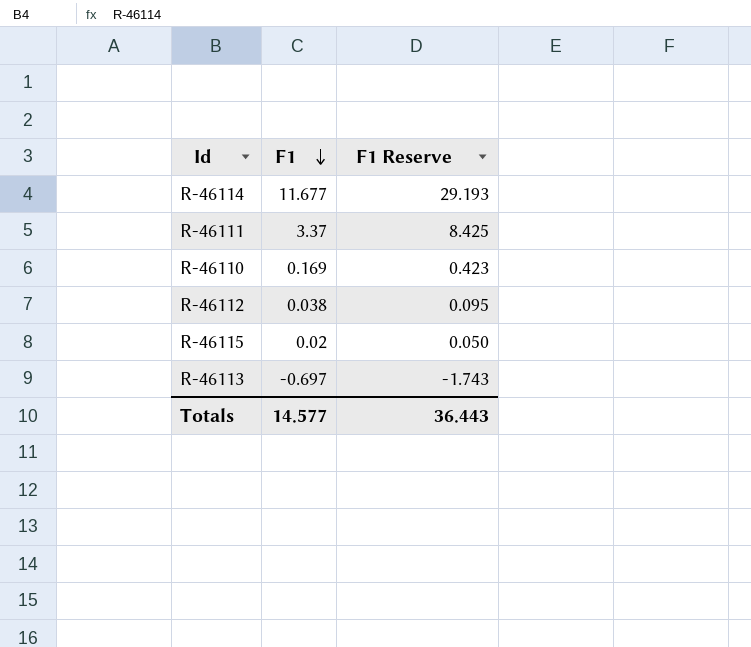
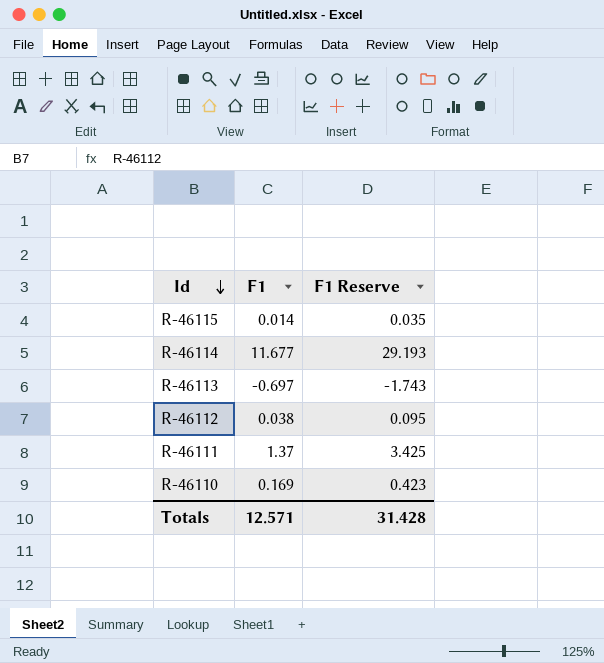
row order: F1 descending -> Id descending
R-46115 | F1: 0.02 -> 0.014
R-46115 | F1 Reserve: 0.050 -> 0.035
R-46111 | F1: 3.37 -> 1.37
R-46111 | F1 Reserve: 8.425 -> 3.425
Totals | F1: 14.577 -> 12.571
Totals | F1 Reserve: 36.443 -> 31.428

